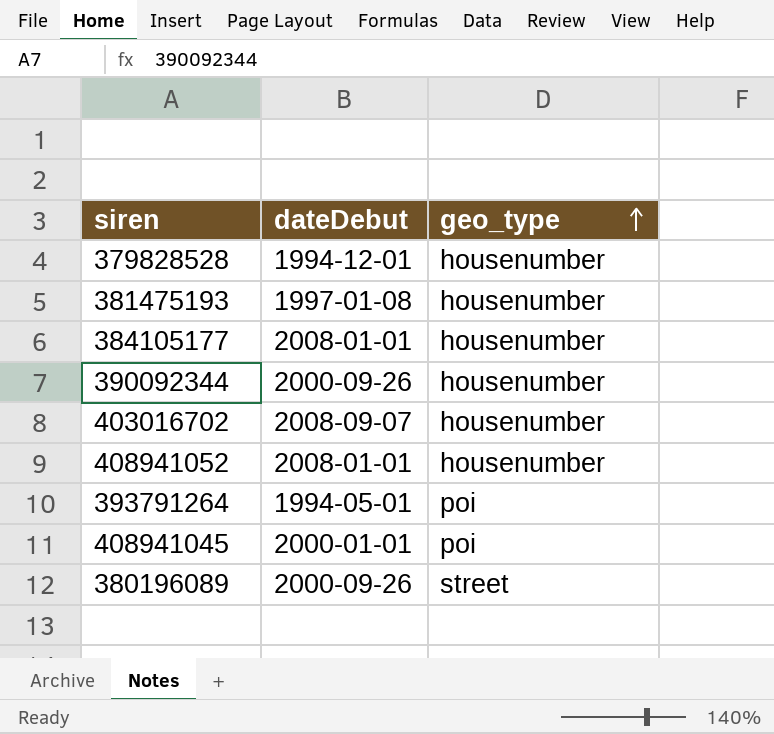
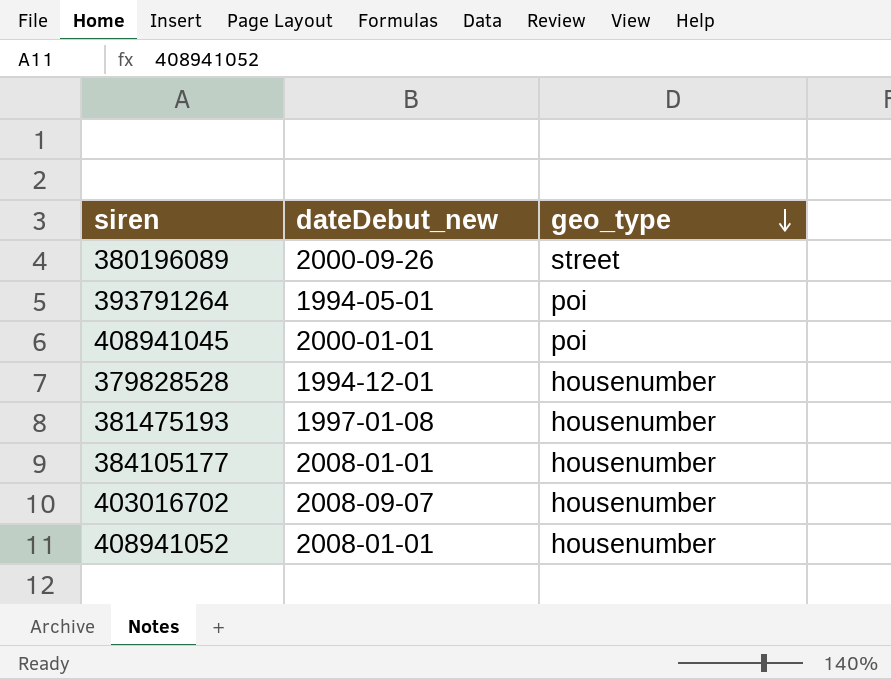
row order: geo_type ascending -> geo_type descending
column name: dateDebut -> dateDebut_new
row 390092344: 2000-09-26 | housenumber -> none

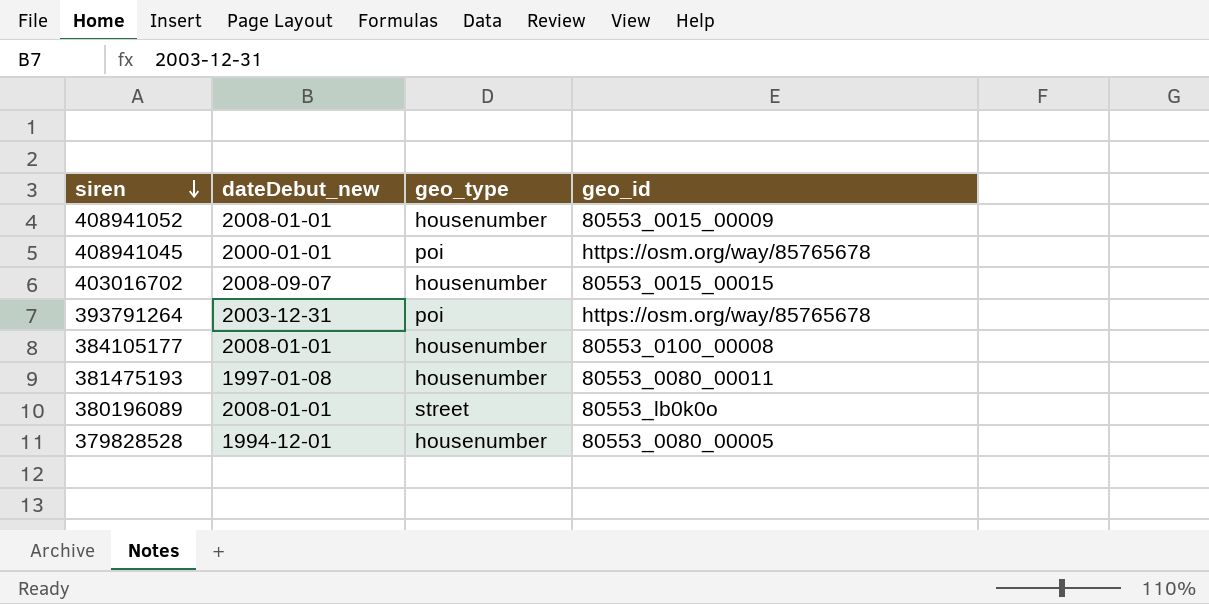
row order: geo_type descending -> siren descending
column geo_id | position: none -> 4
393791264 | dateDebut_new: 1994-05-01 -> 2003-12-31
380196089 | dateDebut_new: 2000-09-26 -> 2008-01-01

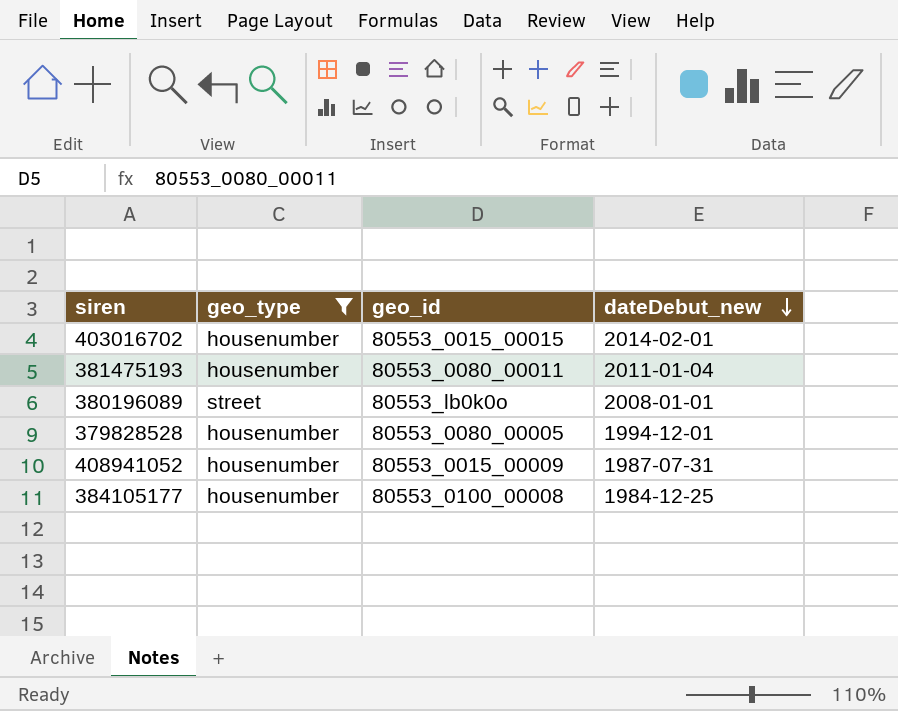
filter: none -> geo_type != poi
row order: siren descending -> dateDebut_new descending
column dateDebut_new | position: 2 -> 4
403016702 | dateDebut_new: 2008-09-07 -> 2014-02-01
381475193 | dateDebut_new: 1997-01-08 -> 2011-01-04
408941052 | dateDebut_new: 2008-01-01 -> 1987-07-31
384105177 | dateDebut_new: 2008-01-01 -> 1984-12-25

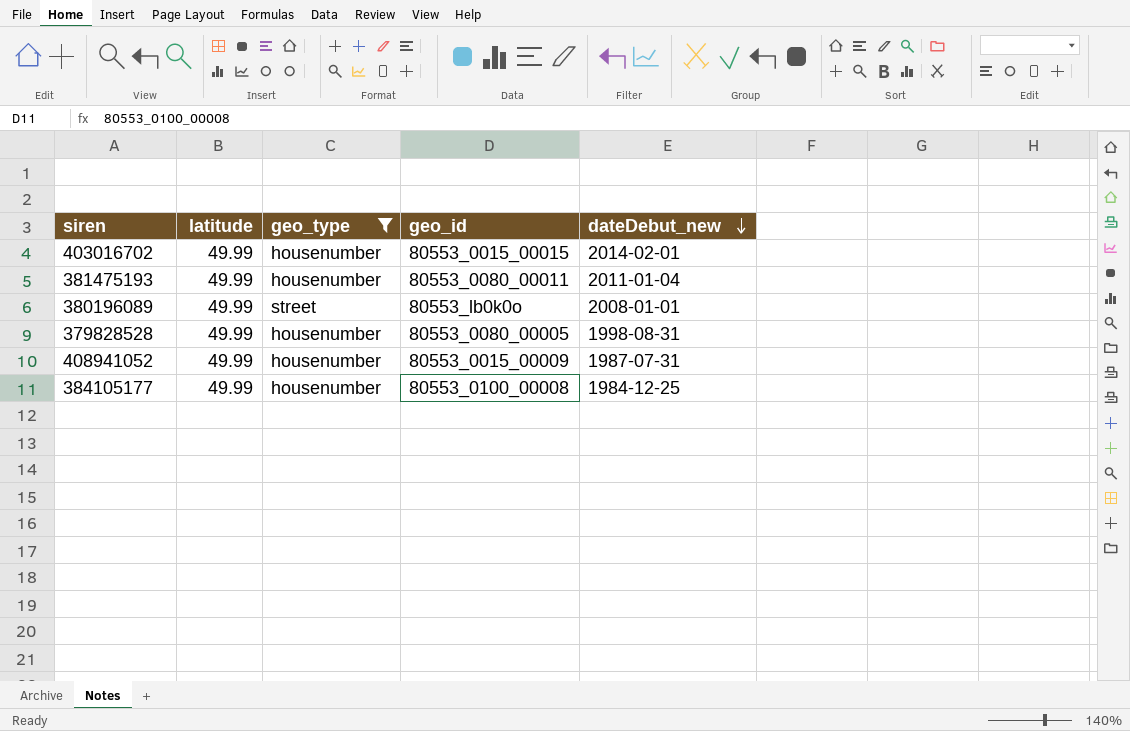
column latitude | position: none -> 2
379828528 | dateDebut_new: 1994-12-01 -> 1998-08-31

